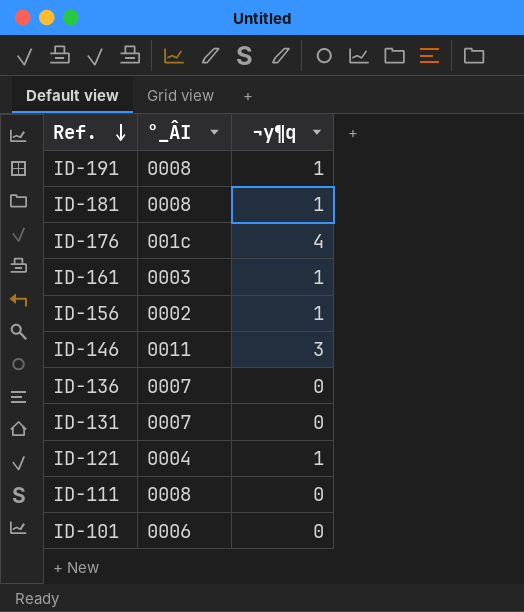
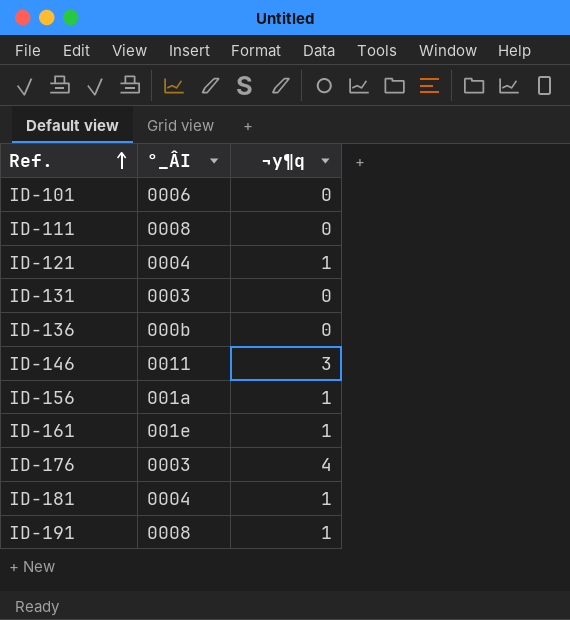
row order: Ref. descending -> Ref. ascending
ID-131 | °_ÂI: 0007 -> 0003
ID-136 | °_ÂI: 0007 -> 000b
ID-156 | °_ÂI: 0002 -> 001a
ID-161 | °_ÂI: 0003 -> 001e
ID-176 | °_ÂI: 001c -> 0003
ID-181 | °_ÂI: 0008 -> 0004

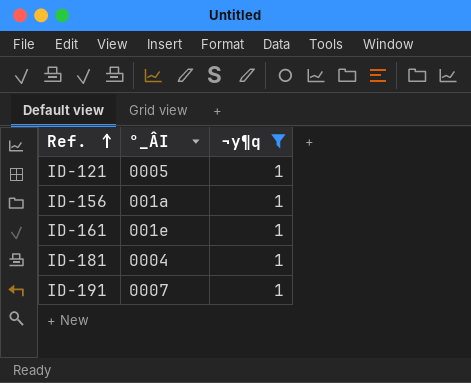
filter: none -> ¬y¶q = 1
ID-121 | °_ÂI: 0004 -> 0005
ID-191 | °_ÂI: 0008 -> 0007

